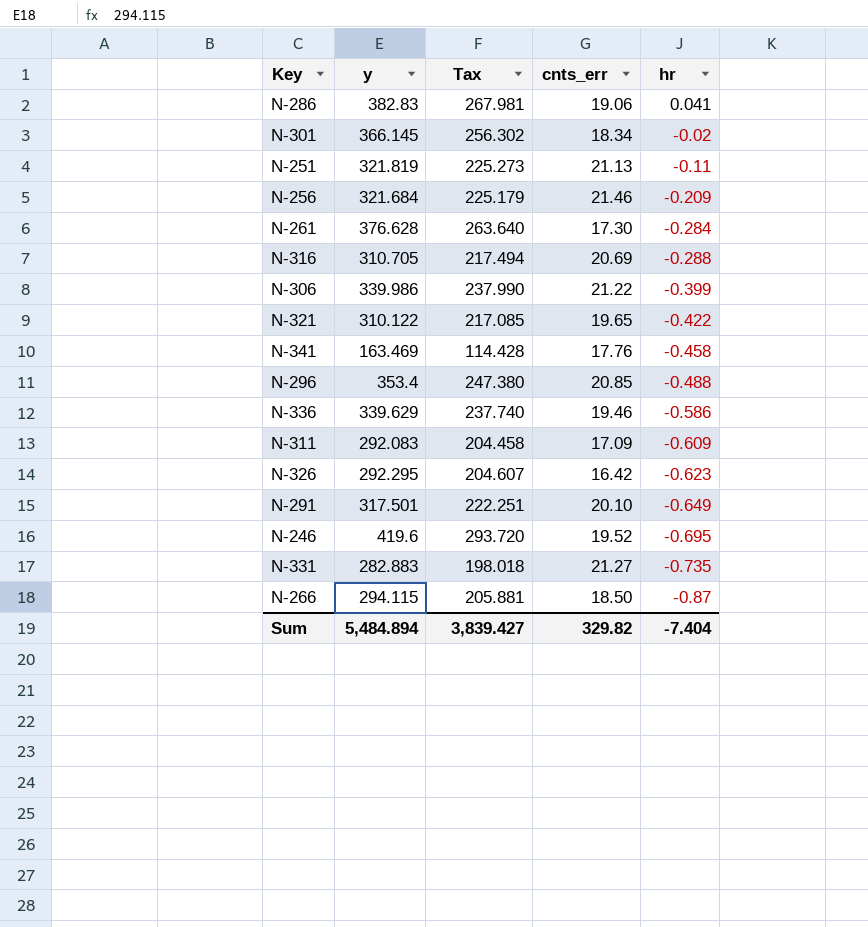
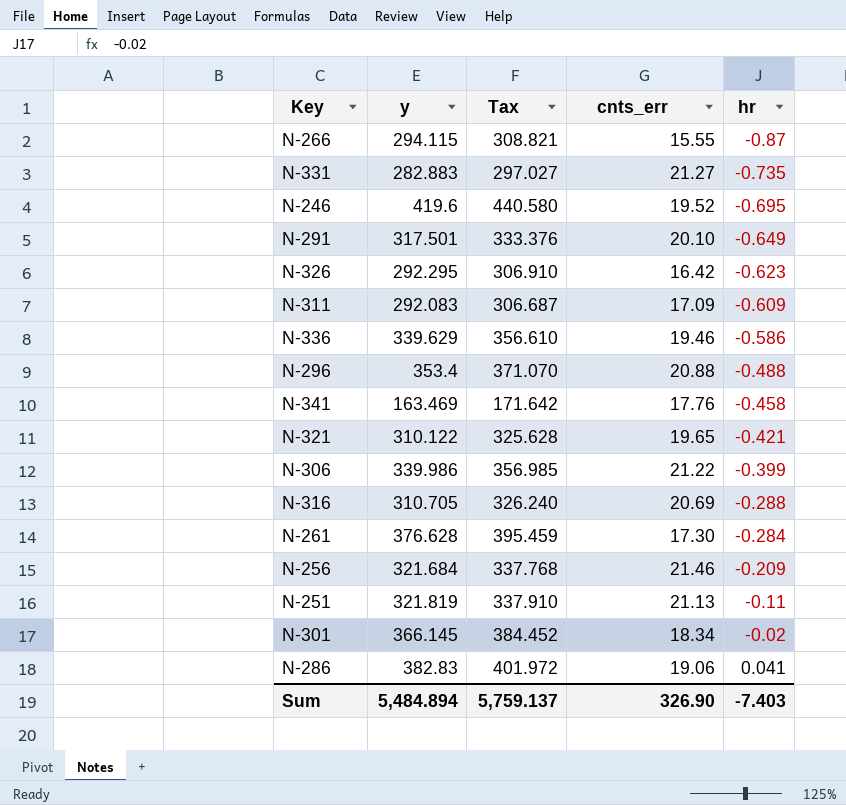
row order: hr descending -> hr ascending
column Tax | formula: [y] * 0.7 -> [y] * 1.05
N-266 | cnts_err: 18.50 -> 15.55
N-296 | cnts_err: 20.85 -> 20.88
N-321 | hr: -0.422 -> -0.421
Sum | Tax: 3,839.427 -> 5,759.137
Sum | cnts_err: 329.82 -> 326.90
Sum | hr: -7.404 -> -7.403

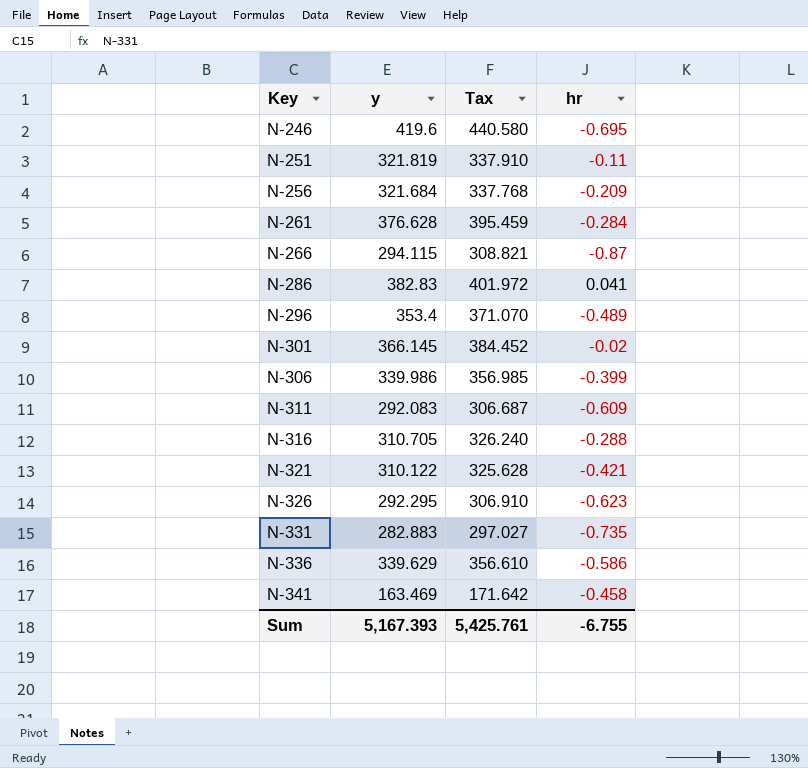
row order: hr ascending -> Key ascending
column cnts_err | position: 4 -> none
row N-291: 317.501 | 333.376 | 20.10 | -0.649 -> none
N-296 | hr: -0.488 -> -0.489
Sum | y: 5,484.894 -> 5,167.393
Sum | Tax: 5,759.137 -> 5,425.761
Sum | hr: -7.403 -> -6.755

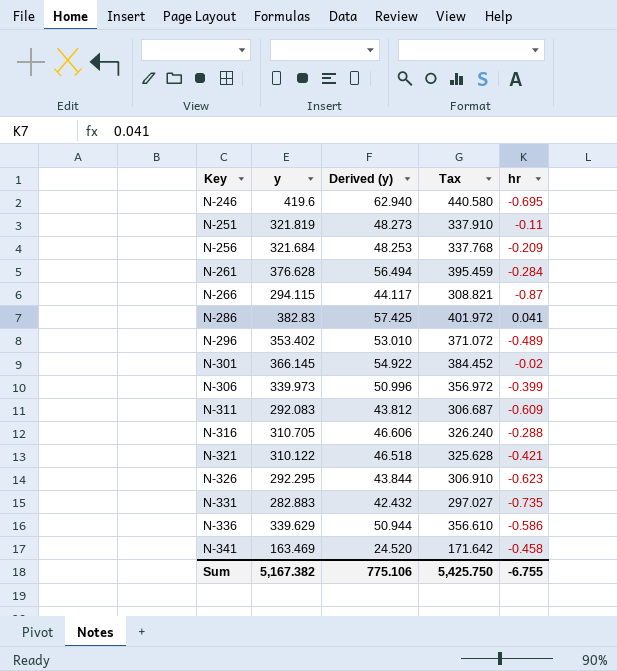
column Derived (y) | formula: none -> [y] * 0.15
N-296 | y: 353.4 -> 353.402
N-296 | Tax: 371.070 -> 371.072
N-306 | y: 339.986 -> 339.973
N-306 | Tax: 356.985 -> 356.972
Sum | y: 5,167.393 -> 5,167.382
Sum | Tax: 5,425.761 -> 5,425.750

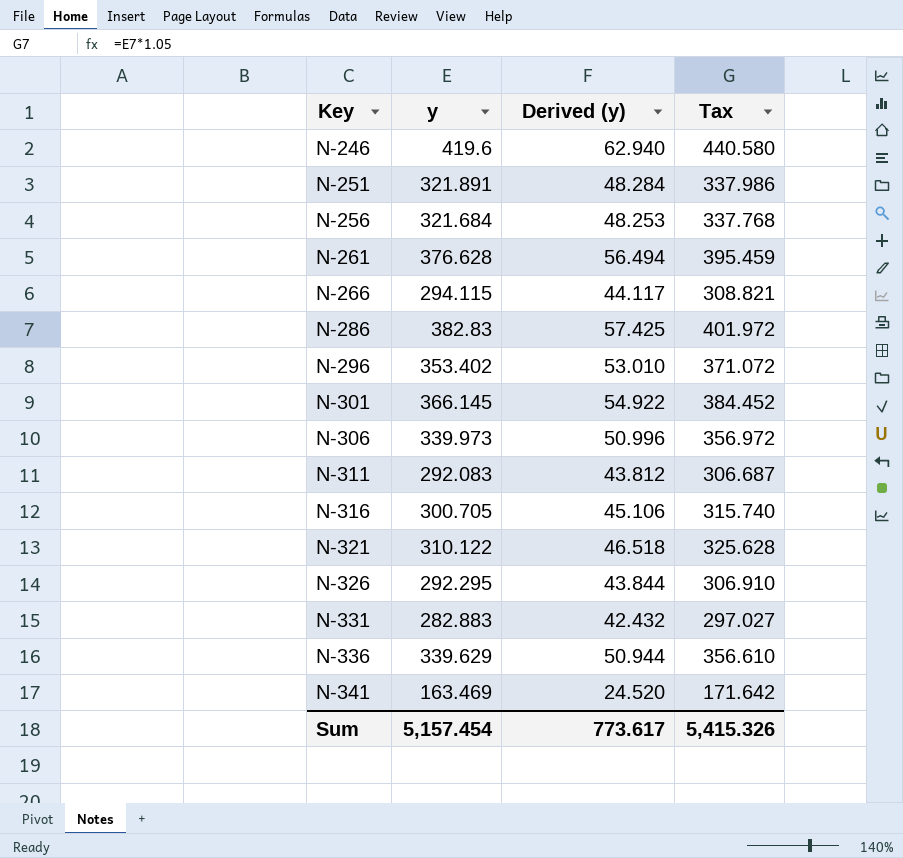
column hr | position: 5 -> none
N-251 | y: 321.819 -> 321.891
N-251 | Derived (y): 48.273 -> 48.284
N-251 | Tax: 337.910 -> 337.986
N-316 | y: 310.705 -> 300.705
N-316 | Derived (y): 46.606 -> 45.106
N-316 | Tax: 326.240 -> 315.740
Sum | y: 5,167.382 -> 5,157.454
Sum | Derived (y): 775.106 -> 773.617
Sum | Tax: 5,425.750 -> 5,415.326

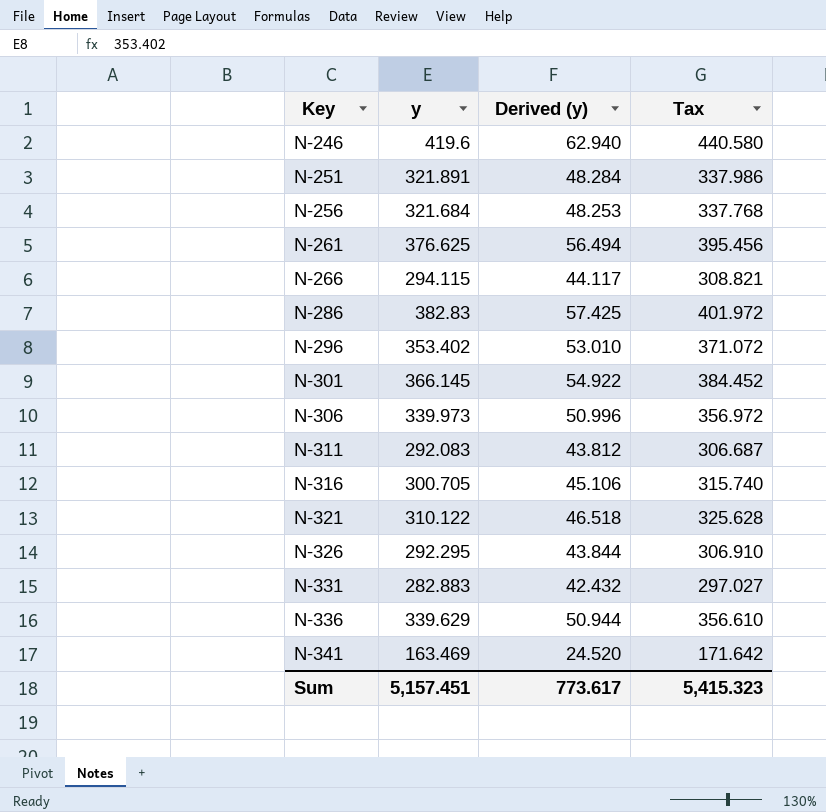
N-261 | y: 376.628 -> 376.625
N-261 | Tax: 395.459 -> 395.456
Sum | y: 5,157.454 -> 5,157.451
Sum | Tax: 5,415.326 -> 5,415.323

